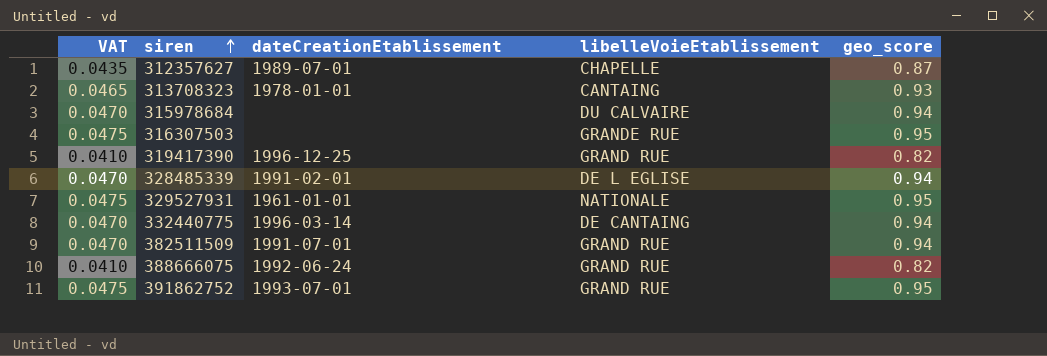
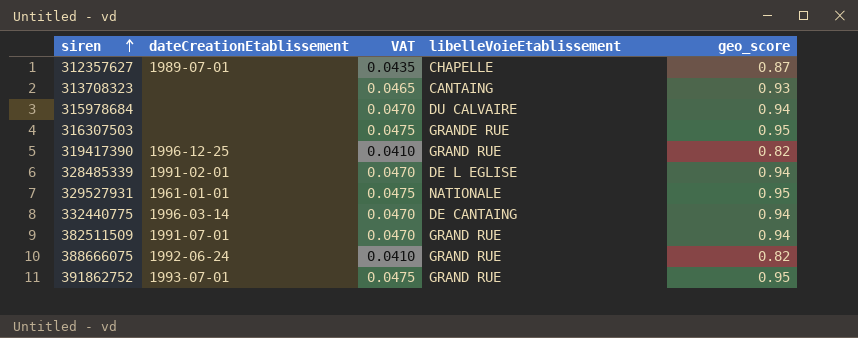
column VAT | position: 1 -> 3
313708323 | dateCreationEtablissement: 1978-01-01 -> none

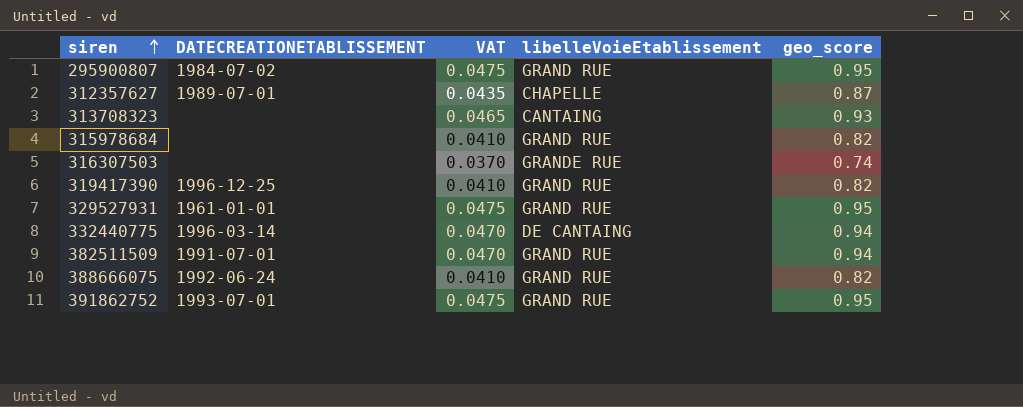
column name: dateCreationEtablissement -> DATECREATIONETABLISSEMENT
row 328485339: 1991-02-01 | 0.0470 | DE L EGLISE | 0.94 -> none
row 295900807: none -> 1984-07-02 | 0.0475 | GRAND RUE | 0.95
315978684 | VAT: 0.0470 -> 0.0410
315978684 | libelleVoieEtablissement: DU CALVAIRE -> GRAND RUE
315978684 | geo_score: 0.94 -> 0.82
316307503 | VAT: 0.0475 -> 0.0370
316307503 | geo_score: 0.95 -> 0.74
329527931 | libelleVoieEtablissement: NATIONALE -> GRAND RUE

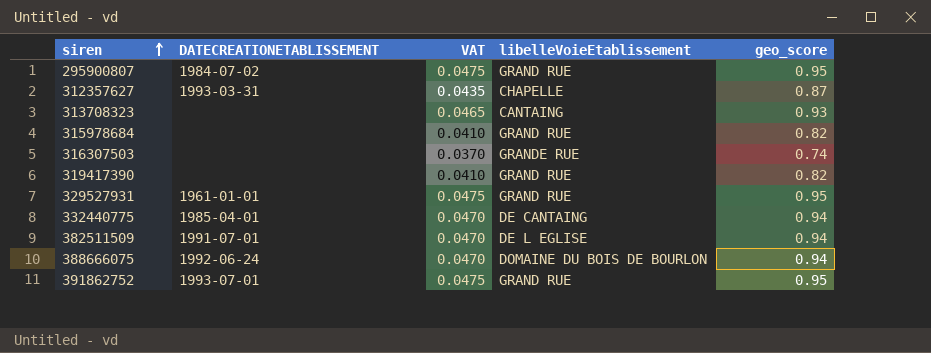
312357627 | DATECREATIONETABLISSEMENT: 1989-07-01 -> 1993-03-31
319417390 | DATECREATIONETABLISSEMENT: 1996-12-25 -> none
332440775 | DATECREATIONETABLISSEMENT: 1996-03-14 -> 1985-04-01
382511509 | libelleVoieEtablissement: GRAND RUE -> DE L EGLISE
388666075 | VAT: 0.0410 -> 0.0470
388666075 | libelleVoieEtablissement: GRAND RUE -> DOMAINE DU BOIS DE BOURLON
388666075 | geo_score: 0.82 -> 0.94

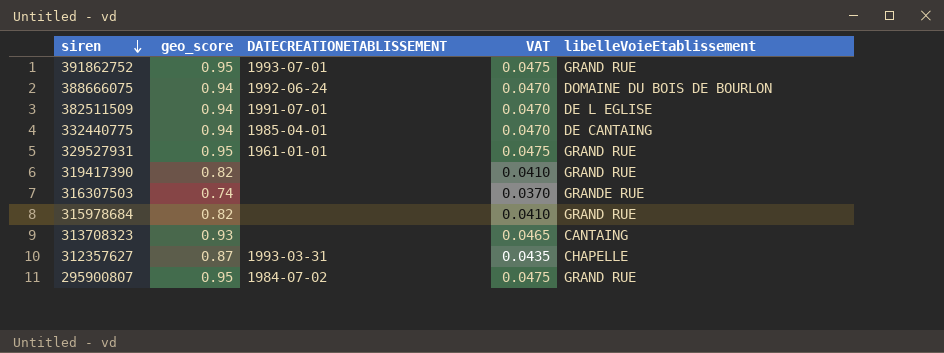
row order: siren ascending -> siren descending
column geo_score | position: 5 -> 2

